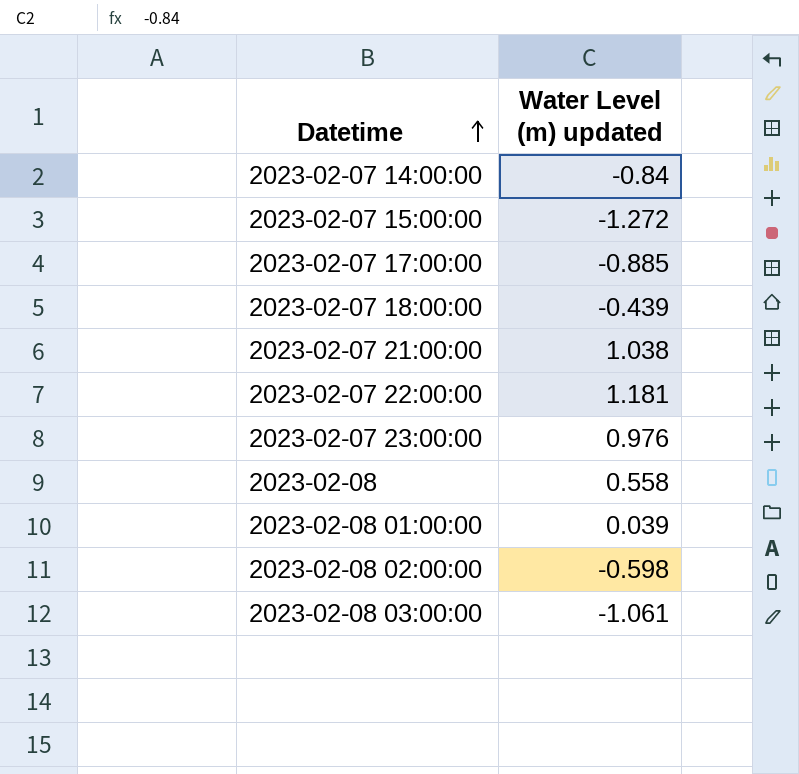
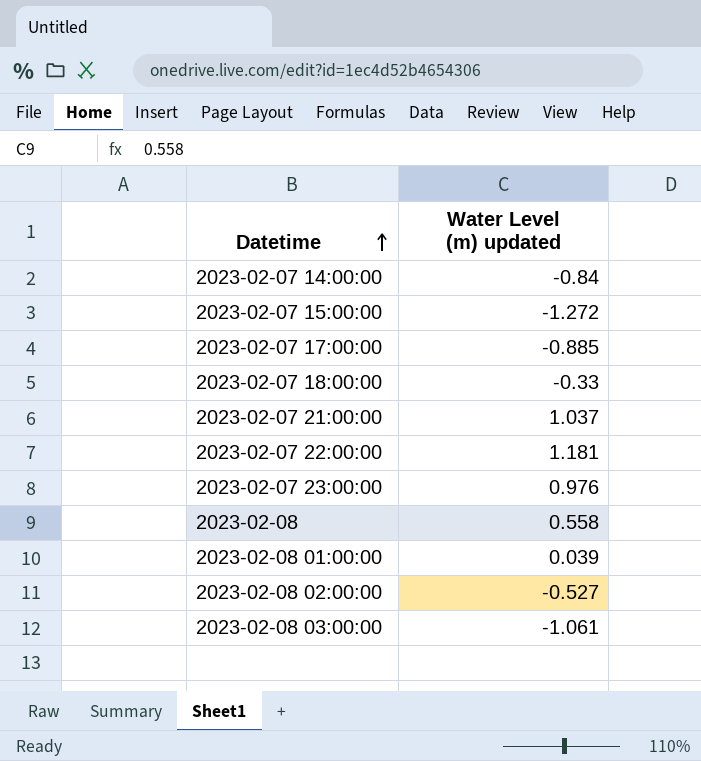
2023-02-07 18:00:00 | Water Level (m) updated: -0.439 -> -0.33
2023-02-07 21:00:00 | Water Level (m) updated: 1.038 -> 1.037
2023-02-08 02:00:00 | Water Level (m) updated: -0.598 -> -0.527

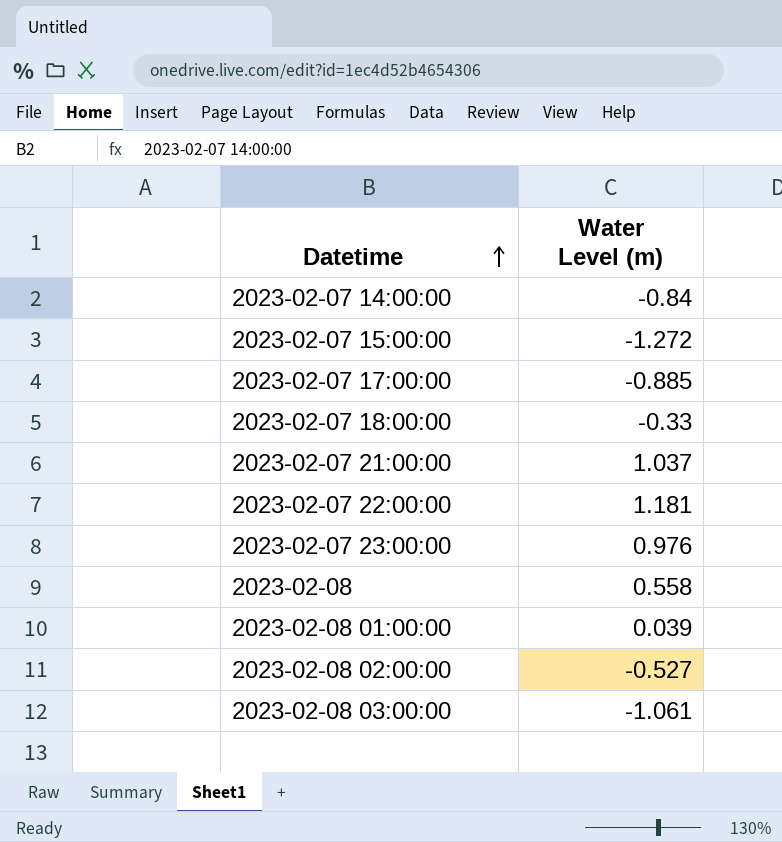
column name: Water Level (m) updated -> Water Level (m)

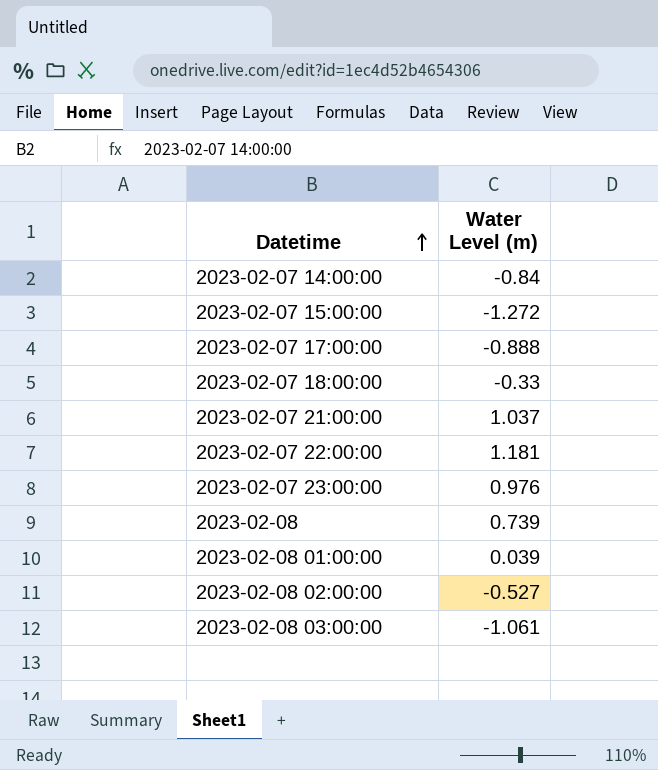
2023-02-07 17:00:00 | Water Level (m): -0.885 -> -0.888
2023-02-08 | Water Level (m): 0.558 -> 0.739

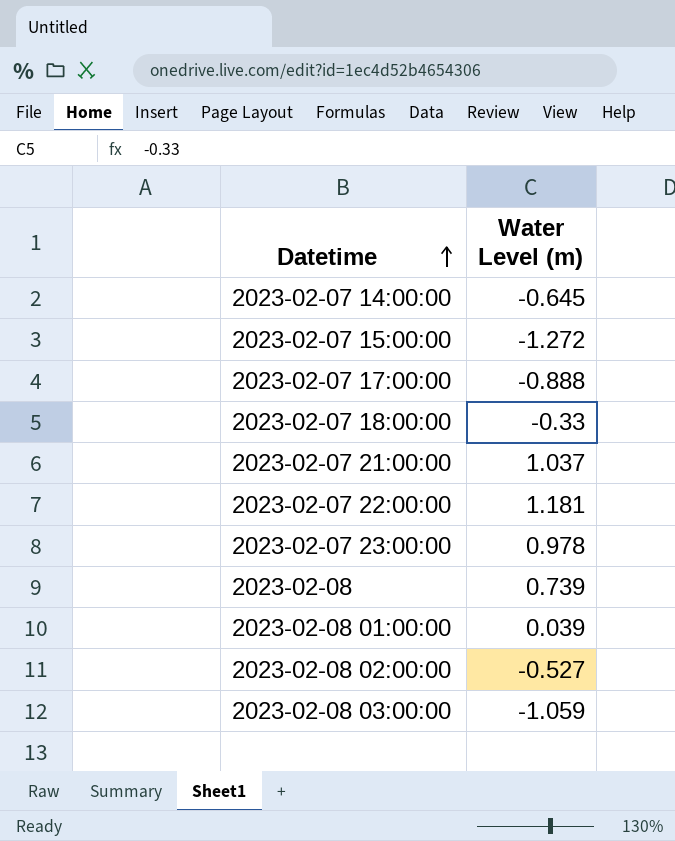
2023-02-07 14:00:00 | Water Level (m): -0.84 -> -0.645
2023-02-07 23:00:00 | Water Level (m): 0.976 -> 0.978
2023-02-08 03:00:00 | Water Level (m): -1.061 -> -1.059

